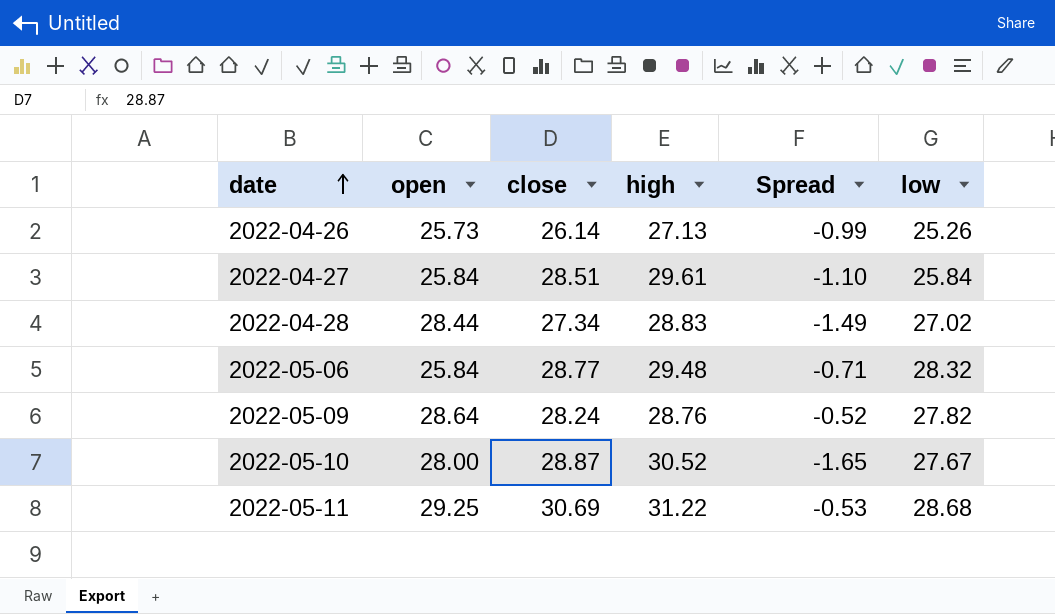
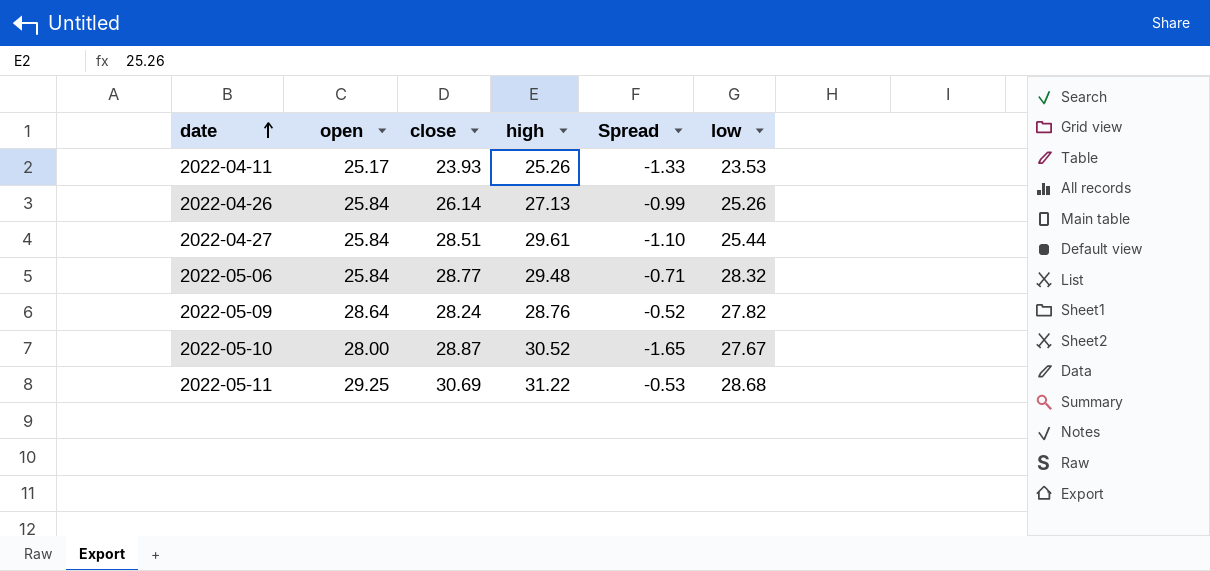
row 2022-04-28: 28.44 | 27.34 | 28.83 | -1.49 | 27.02 -> none
row 2022-04-11: none -> 25.17 | 23.93 | 25.26 | -1.33 | 23.53
2022-04-26 | open: 25.73 -> 25.84
2022-04-27 | low: 25.84 -> 25.44

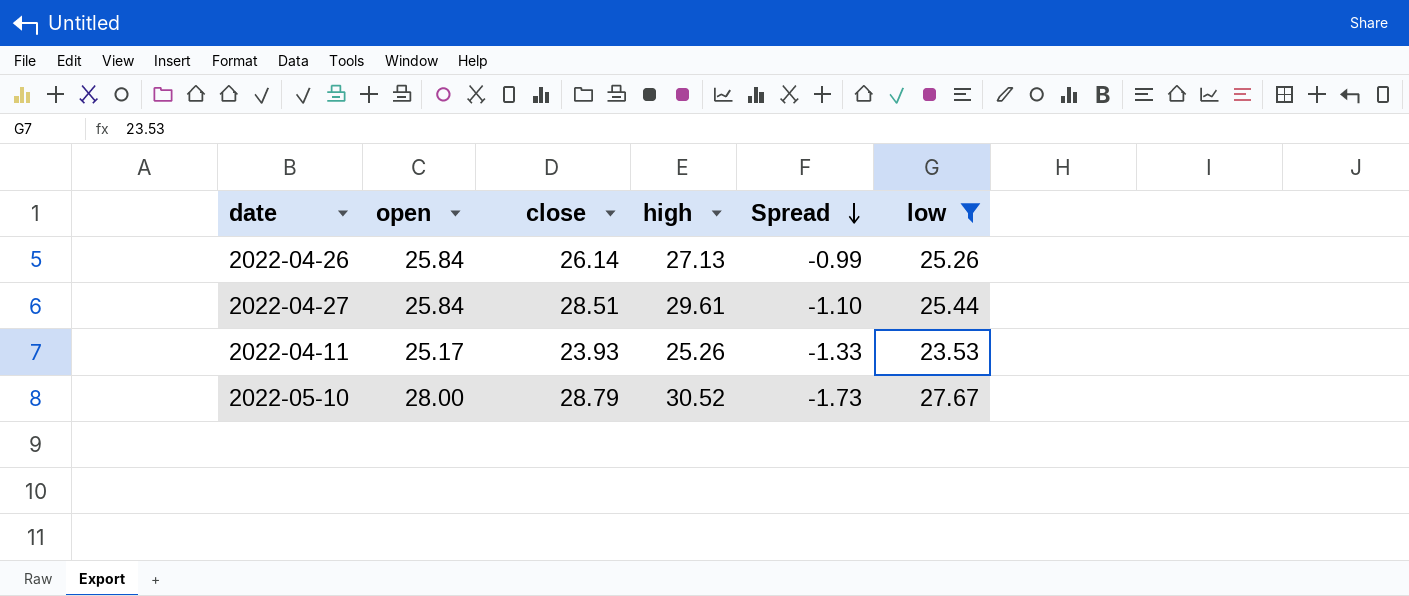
filter: none -> low <= 27.67
row order: date ascending -> Spread descending
2022-05-10 | close: 28.87 -> 28.79
2022-05-10 | Spread: -1.65 -> -1.73

